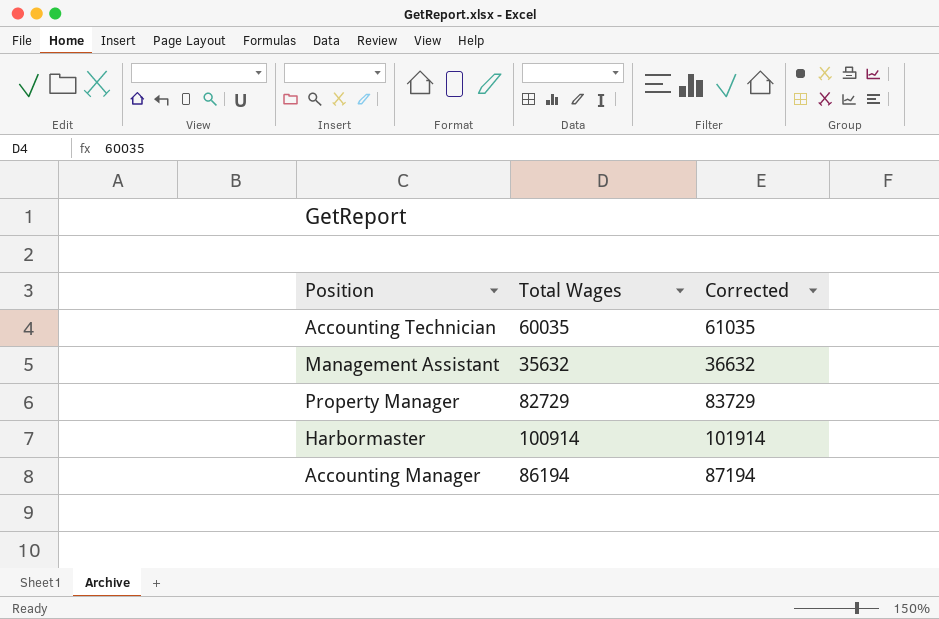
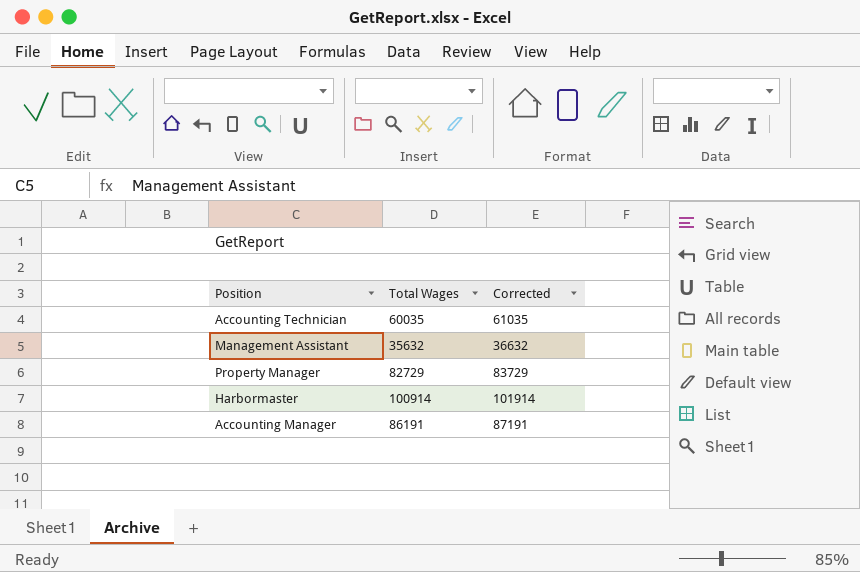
Accounting Manager | Total Wages: 86194 -> 86191
Accounting Manager | Corrected: 87194 -> 87191

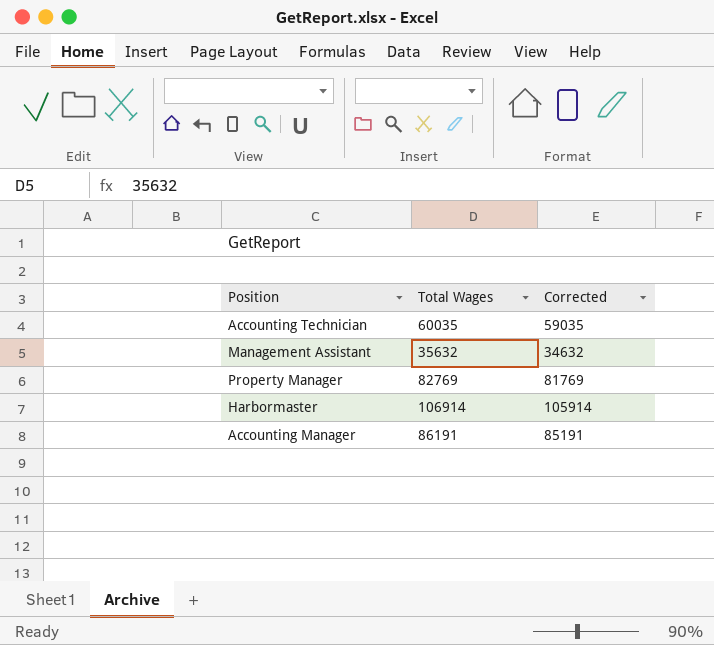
column Corrected | formula: [Total Wages] + 1000 -> [Total Wages] - 1000
Property Manager | Total Wages: 82729 -> 82769
Harbormaster | Total Wages: 100914 -> 106914

